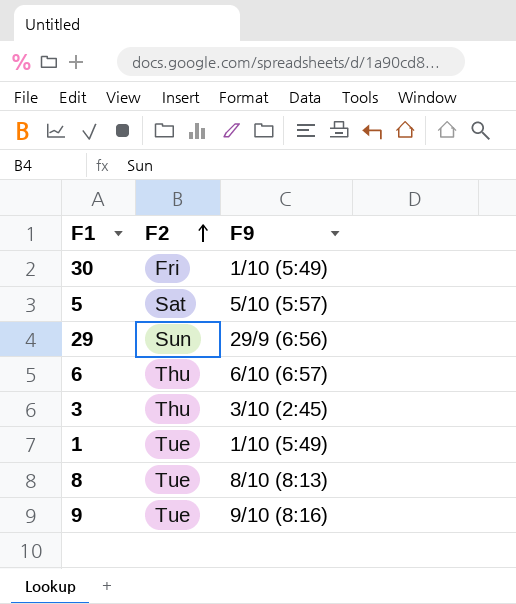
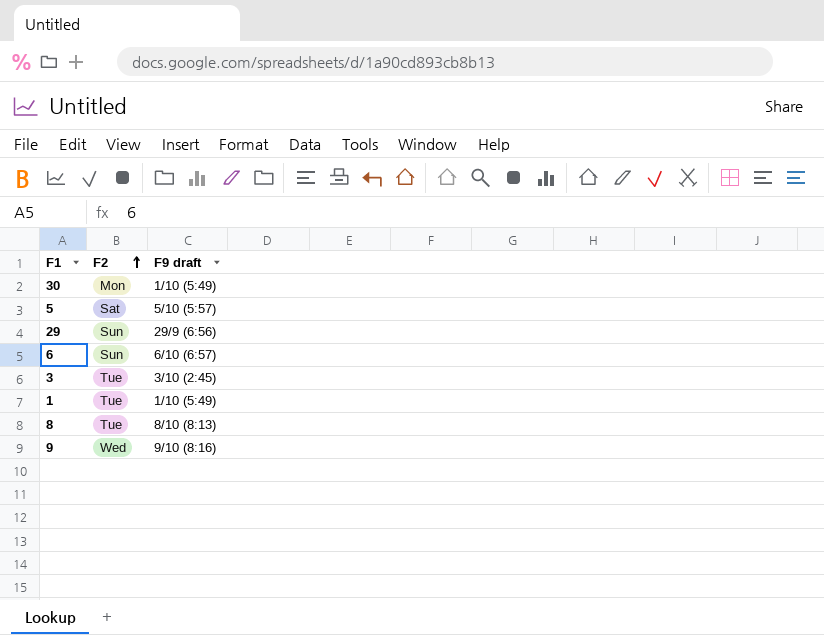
column name: F9 -> F9 draft
30 | F2: Fri -> Mon
6 | F2: Thu -> Sun
3 | F2: Thu -> Tue
9 | F2: Tue -> Wed

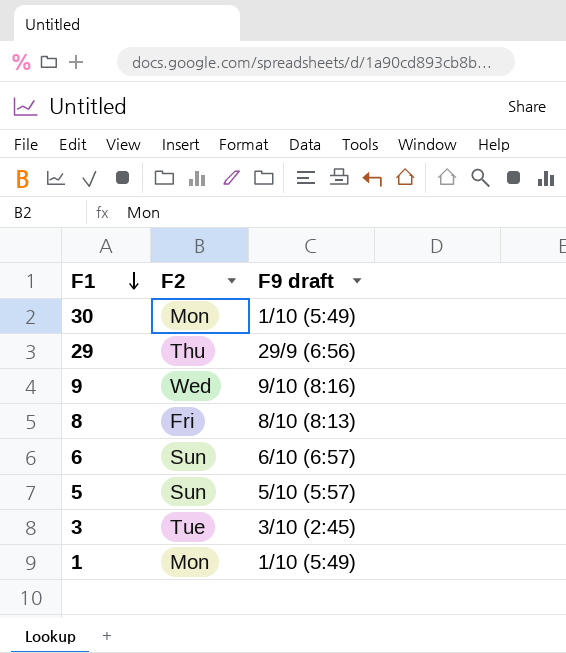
row order: F2 ascending -> F1 descending
29 | F2: Sun -> Thu
8 | F2: Tue -> Fri
5 | F2: Sat -> Sun
1 | F2: Tue -> Mon

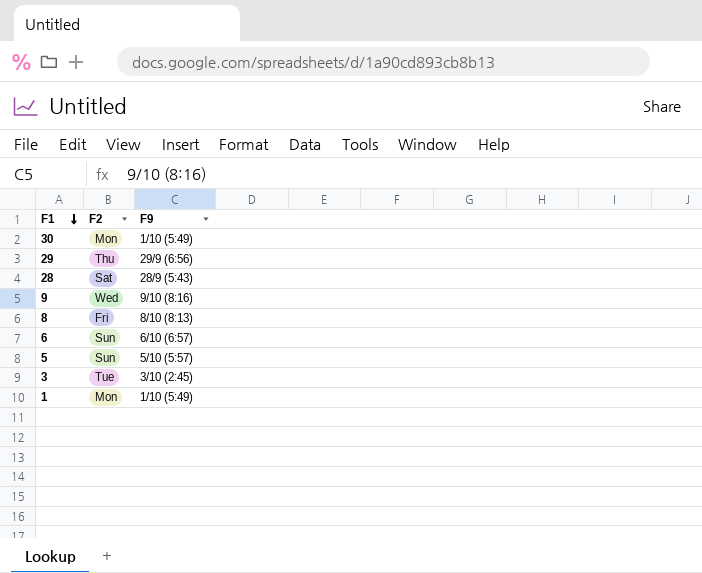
column name: F9 draft -> F9
row 28: none -> Sat | 28/9 (5:43)

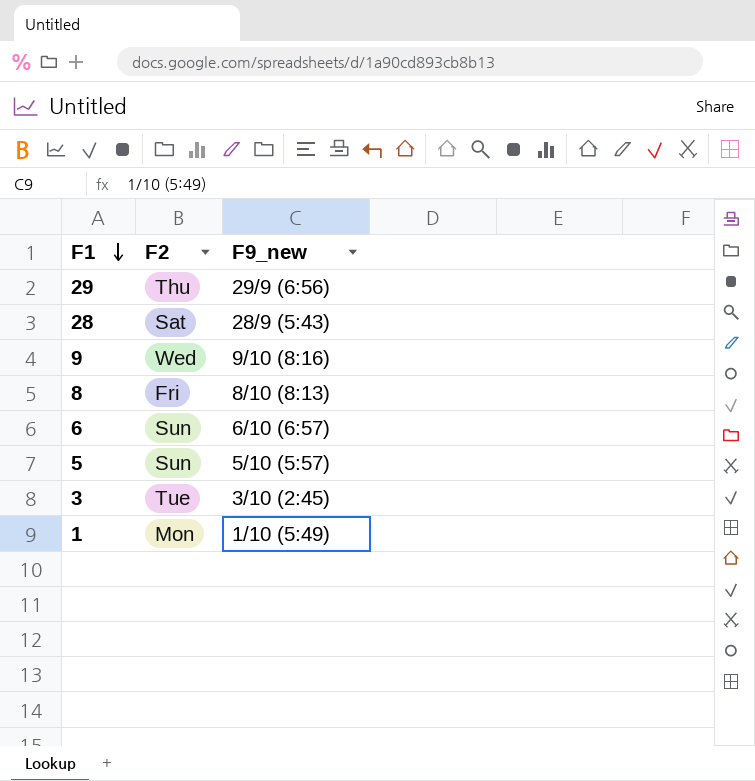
column name: F9 -> F9_new
row 30: Mon | 1/10 (5:49) -> none

